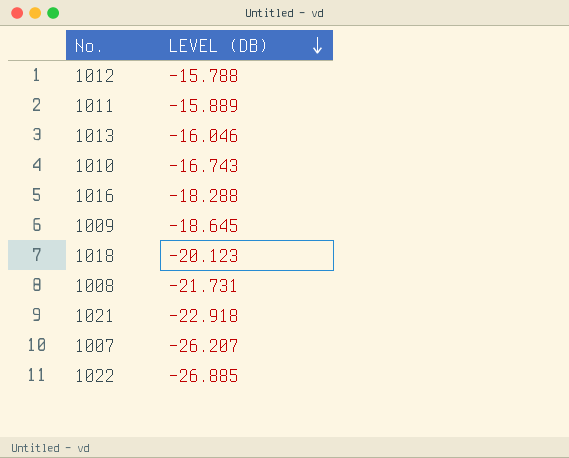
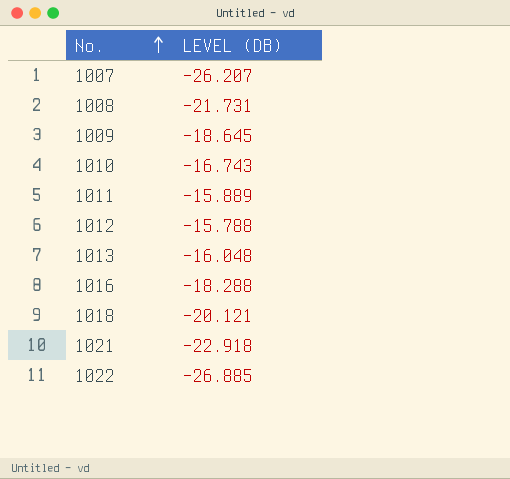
row order: LEVEL (DB) descending -> No. ascending
1013 | LEVEL (DB): -16.046 -> -16.048
1018 | LEVEL (DB): -20.123 -> -20.121

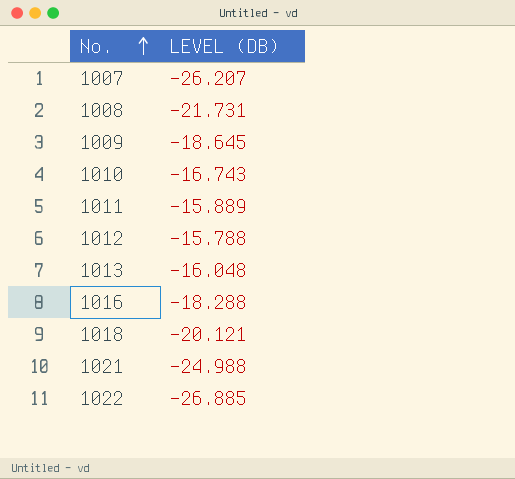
1021 | LEVEL (DB): -22.918 -> -24.988

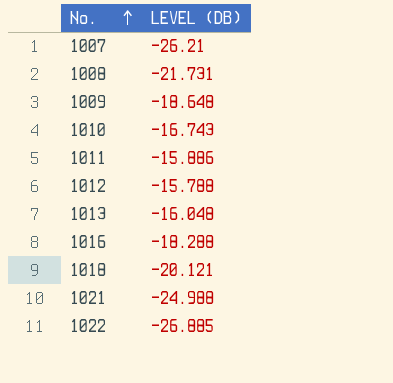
1007 | LEVEL (DB): -26.207 -> -26.21
1009 | LEVEL (DB): -18.645 -> -18.648
1011 | LEVEL (DB): -15.889 -> -15.886

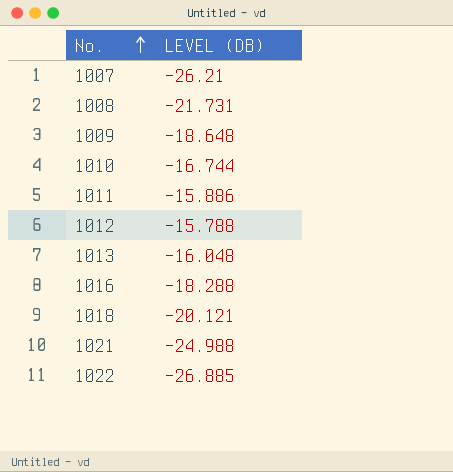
1010 | LEVEL (DB): -16.743 -> -16.744

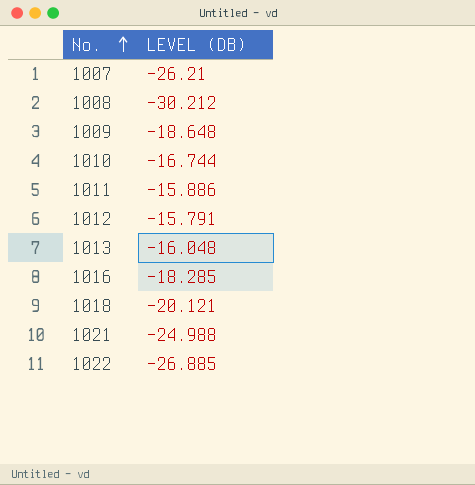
1008 | LEVEL (DB): -21.731 -> -30.212
1012 | LEVEL (DB): -15.788 -> -15.791
1016 | LEVEL (DB): -18.288 -> -18.285

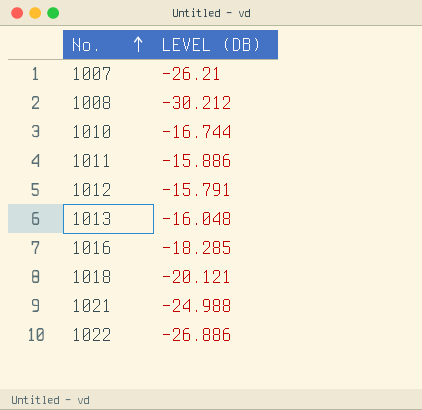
row 1009: -18.648 -> none
1022 | LEVEL (DB): -26.885 -> -26.886

